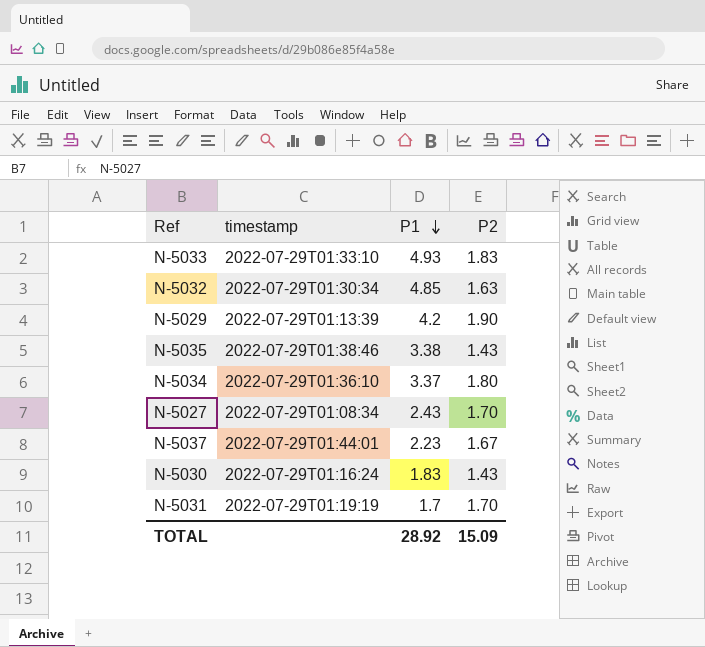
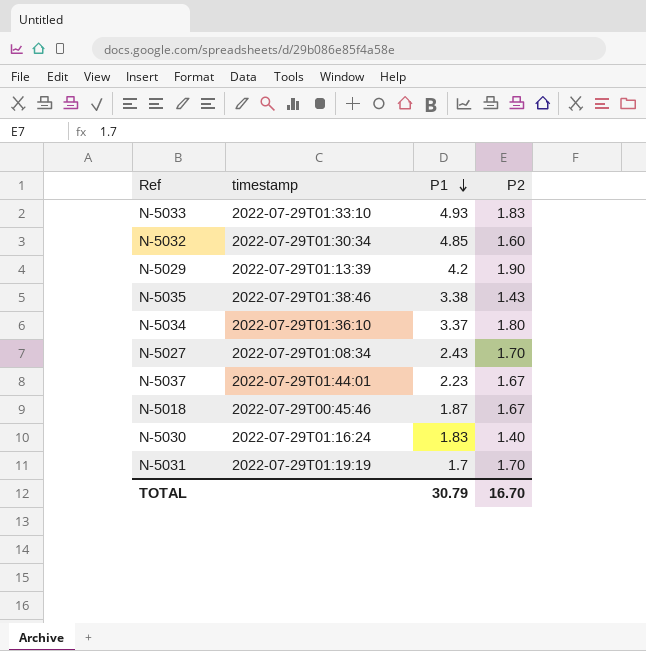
N-5032 | P2: 1.63 -> 1.60
row N-5018: none -> 2022-07-29T00:45:46 | 1.87 | 1.67
N-5030 | P2: 1.43 -> 1.40
TOTAL | P1: 28.92 -> 30.79
TOTAL | P2: 15.09 -> 16.70

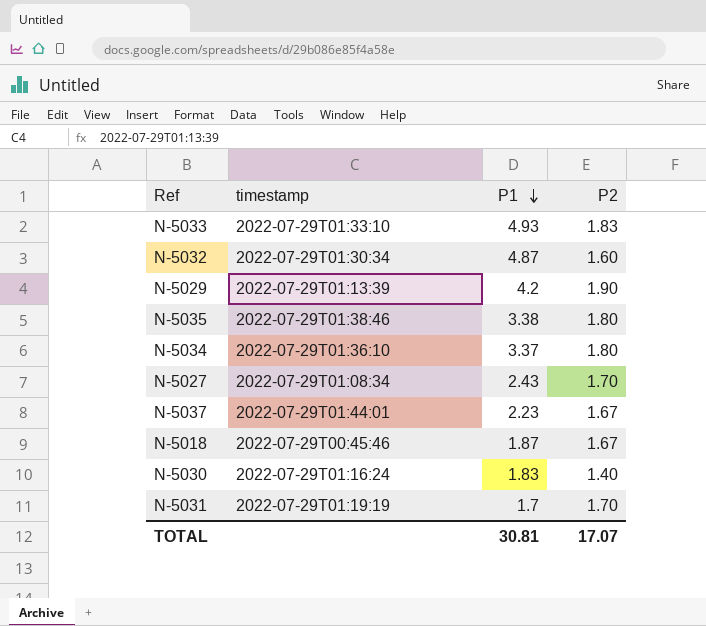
N-5032 | P1: 4.85 -> 4.87
N-5035 | P2: 1.43 -> 1.80
TOTAL | P1: 30.79 -> 30.81
TOTAL | P2: 16.70 -> 17.07

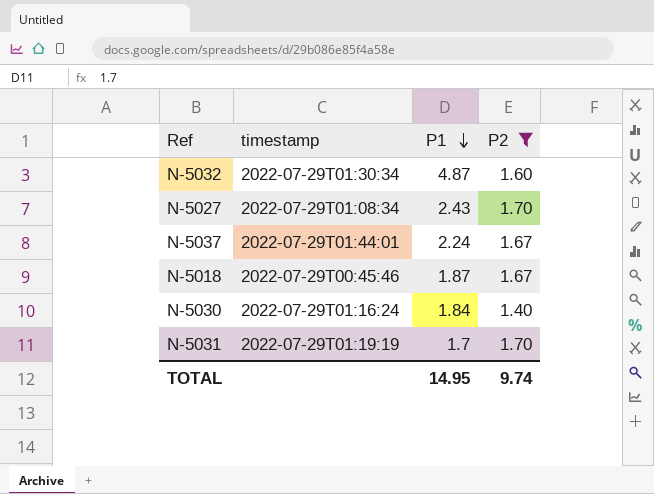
filter: none -> P2 <= 1.70
N-5037 | P1: 2.23 -> 2.24
N-5030 | P1: 1.83 -> 1.84
TOTAL | P1: 30.81 -> 14.95
TOTAL | P2: 17.07 -> 9.74

